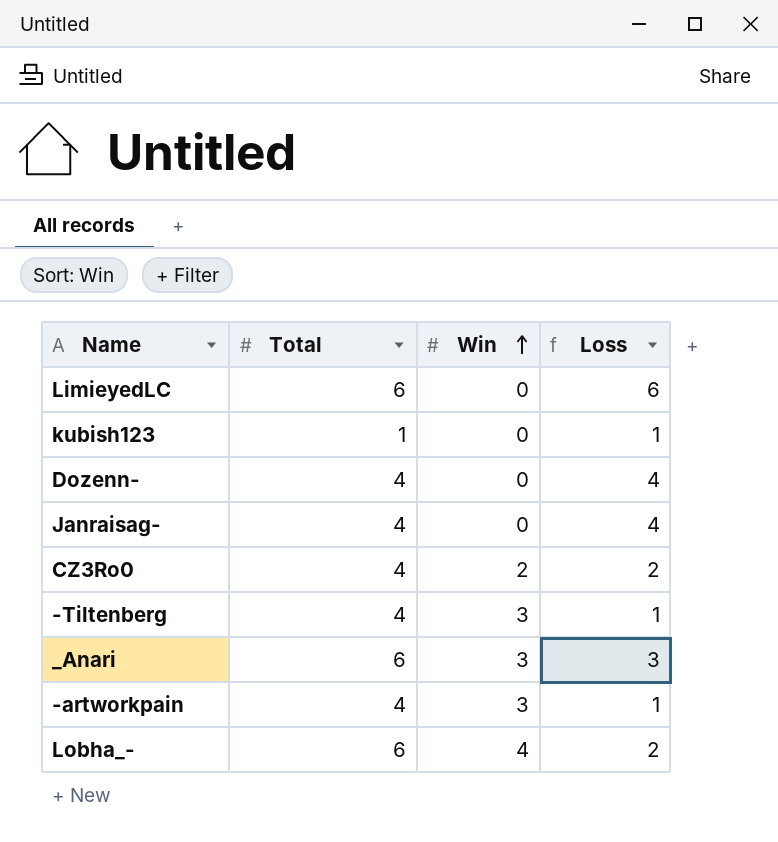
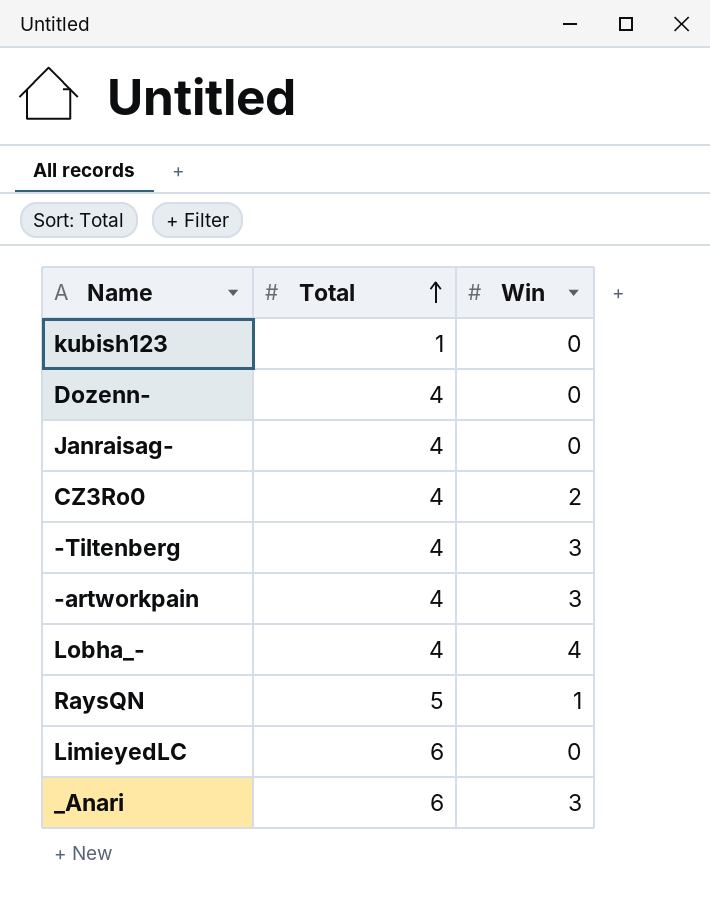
row order: Win ascending -> Total ascending
column Loss | formula: [Total] - [Win] -> none
Lobha_- | Total: 6 -> 4
row RaysQN: none -> 5 | 1

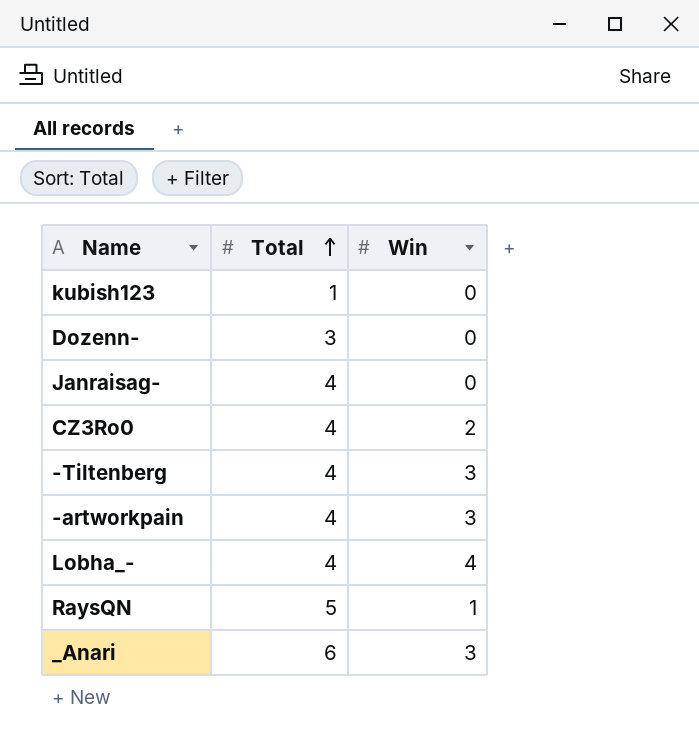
row LimieyedLC: 6 | 0 -> none
Dozenn- | Total: 4 -> 3

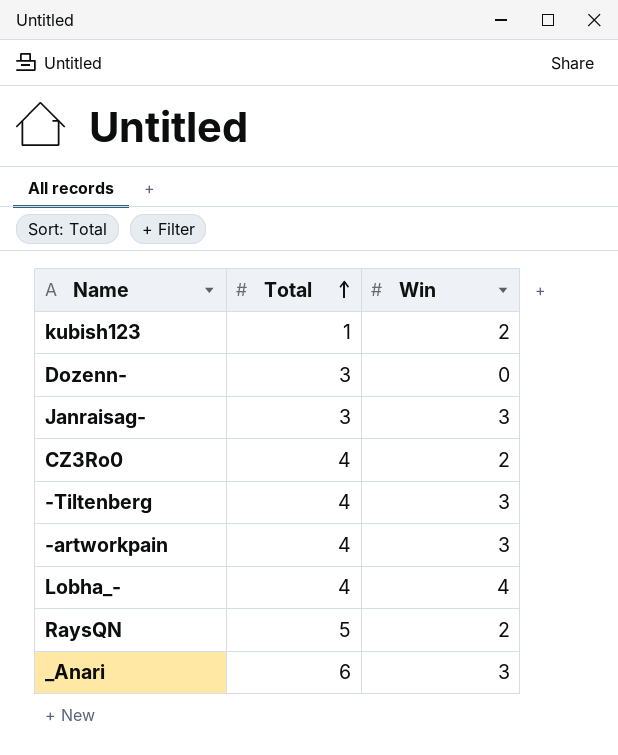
kubish123 | Win: 0 -> 2
Janraisag- | Total: 4 -> 3
Janraisag- | Win: 0 -> 3
RaysQN | Win: 1 -> 2

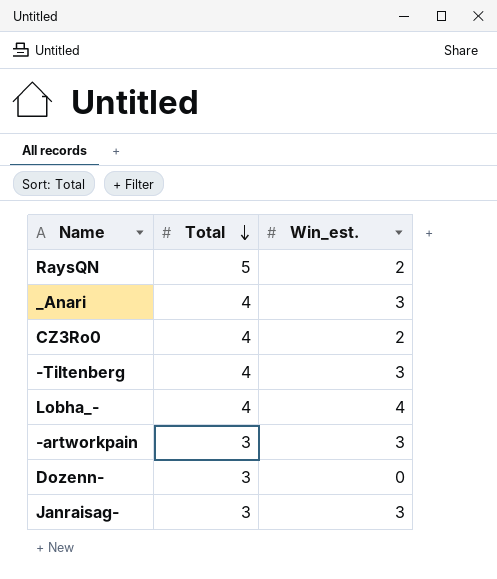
row order: Total ascending -> Total descending
column name: Win -> Win_est.
row kubish123: 1 | 2 -> none
_Anari | Total: 6 -> 4
-artworkpain | Total: 4 -> 3

